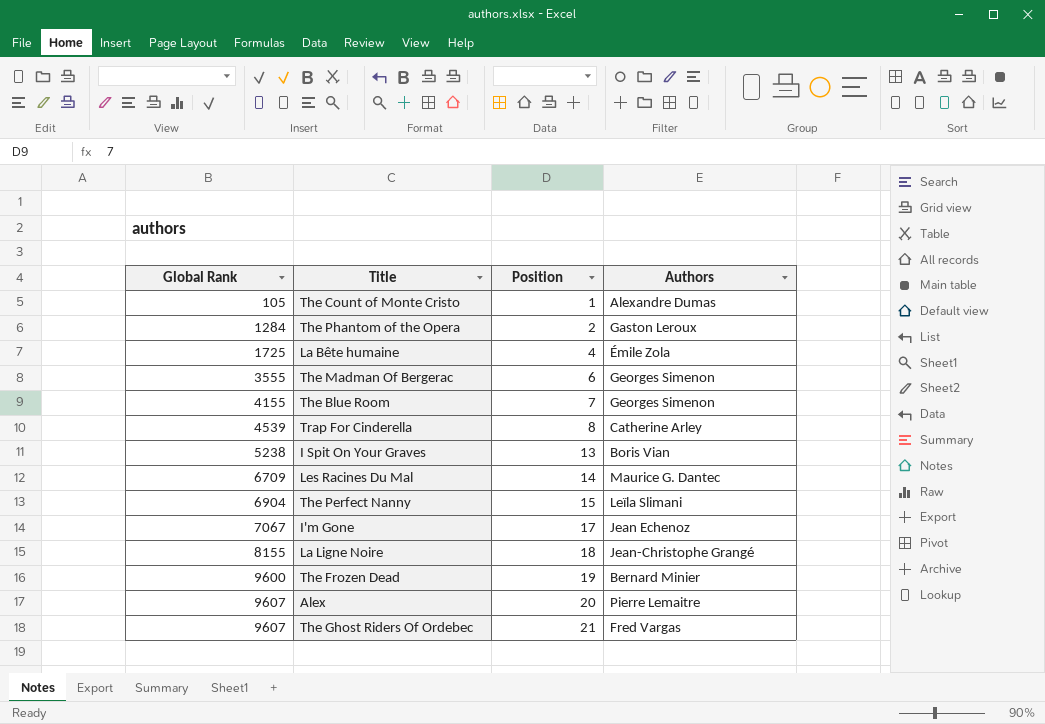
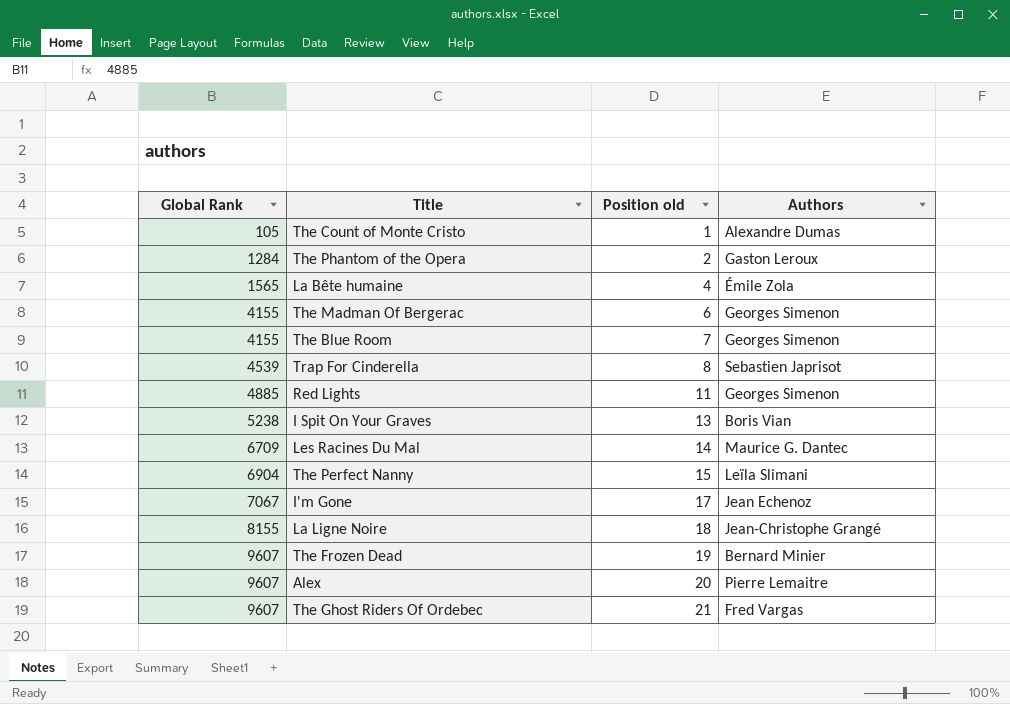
column name: Position -> Position old
La Bête humaine | Global Rank: 1725 -> 1565
The Madman Of Bergerac | Global Rank: 3555 -> 4155
Trap For Cinderella | Authors: Catherine Arley -> Sebastien Japrisot
row Red Lights: none -> 4885 | 11 | Georges Simenon
The Frozen Dead | Global Rank: 9600 -> 9607

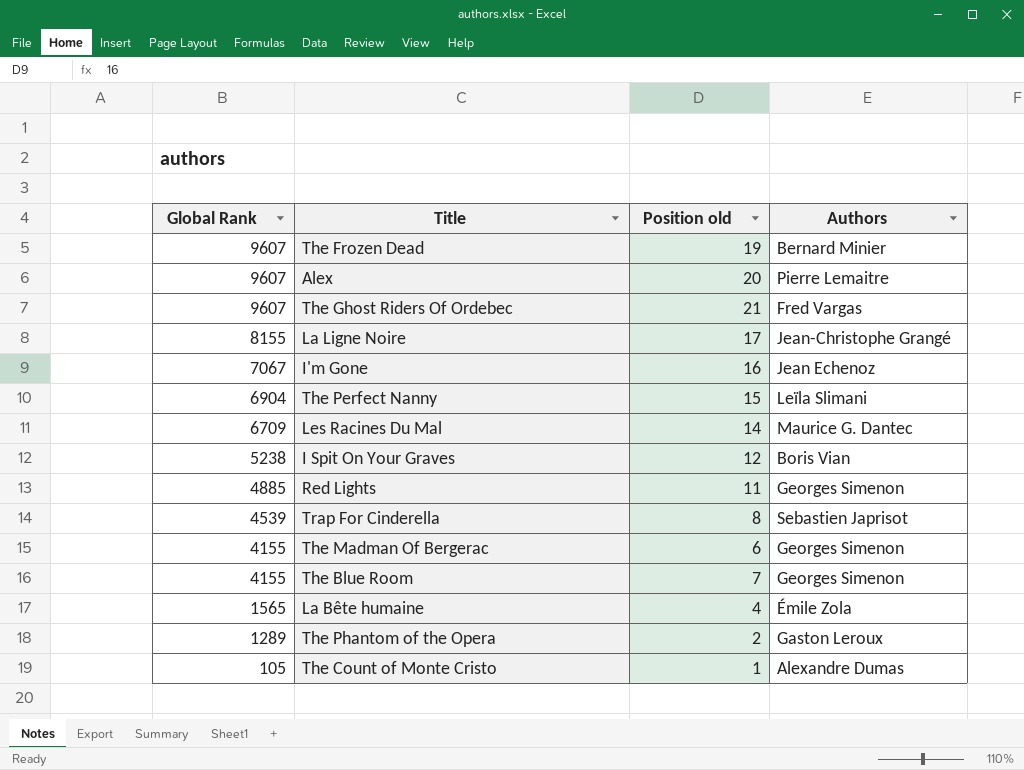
row order: Global Rank ascending -> Global Rank descending
La Ligne Noire | Position old: 18 -> 17
I'm Gone | Position old: 17 -> 16
I Spit On Your Graves | Position old: 13 -> 12
The Phantom of the Opera | Global Rank: 1284 -> 1289

